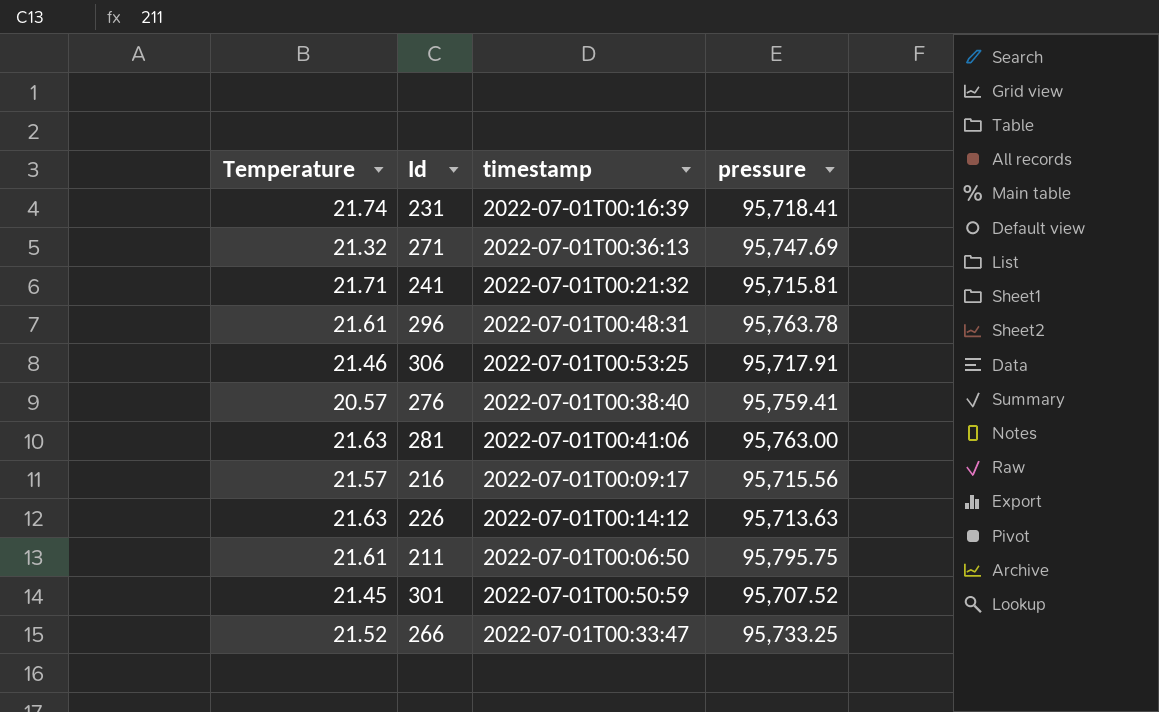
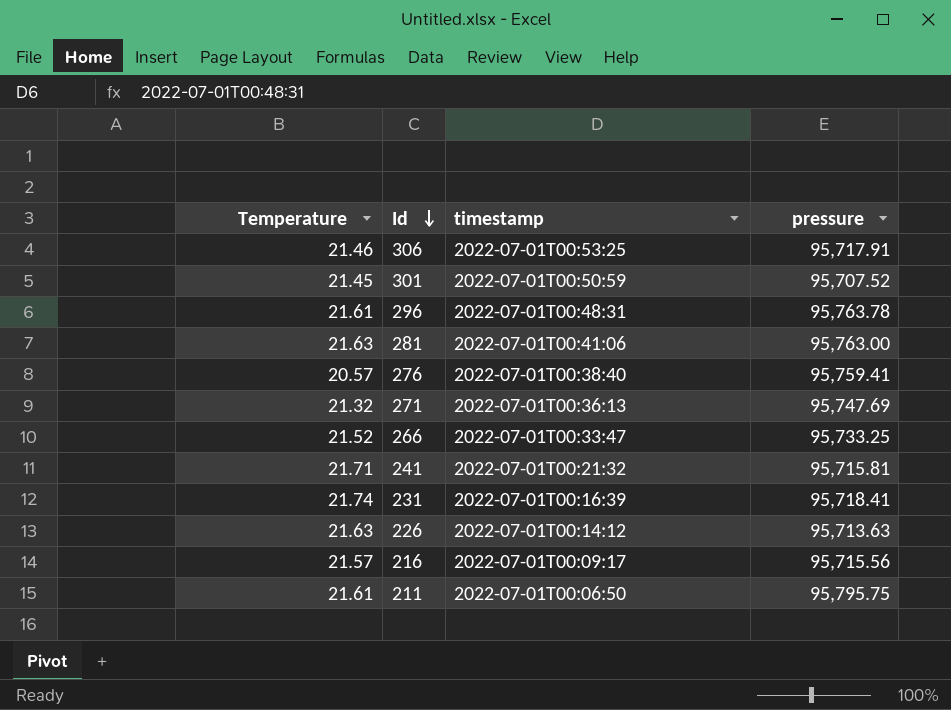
row order: none -> Id descending

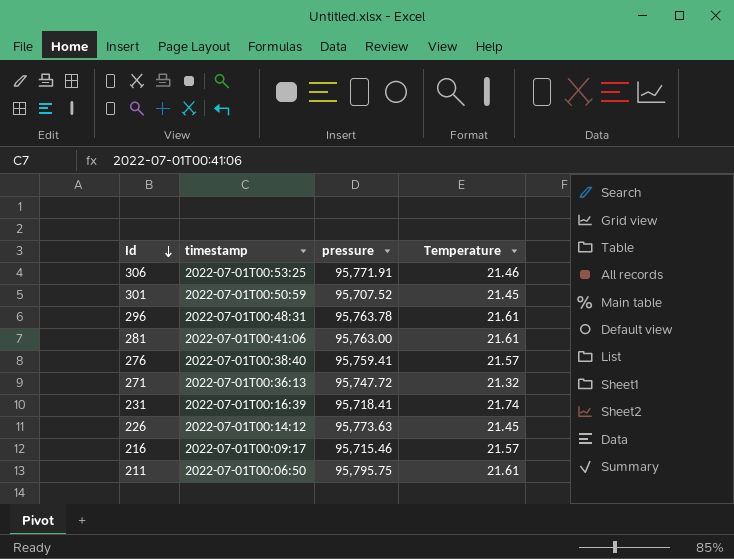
column Temperature | position: 1 -> 4
row 266: 21.52 | 2022-07-01T00:33:47 | 95,733.25 -> none
row 241: 21.71 | 2022-07-01T00:21:32 | 95,715.81 -> none
306 | pressure: 95,717.91 -> 95,771.91
281 | Temperature: 21.63 -> 21.61
276 | Temperature: 20.57 -> 21.57
271 | pressure: 95,747.69 -> 95,747.72
226 | pressure: 95,713.63 -> 95,773.63
226 | Temperature: 21.63 -> 21.45
216 | pressure: 95,715.56 -> 95,715.46

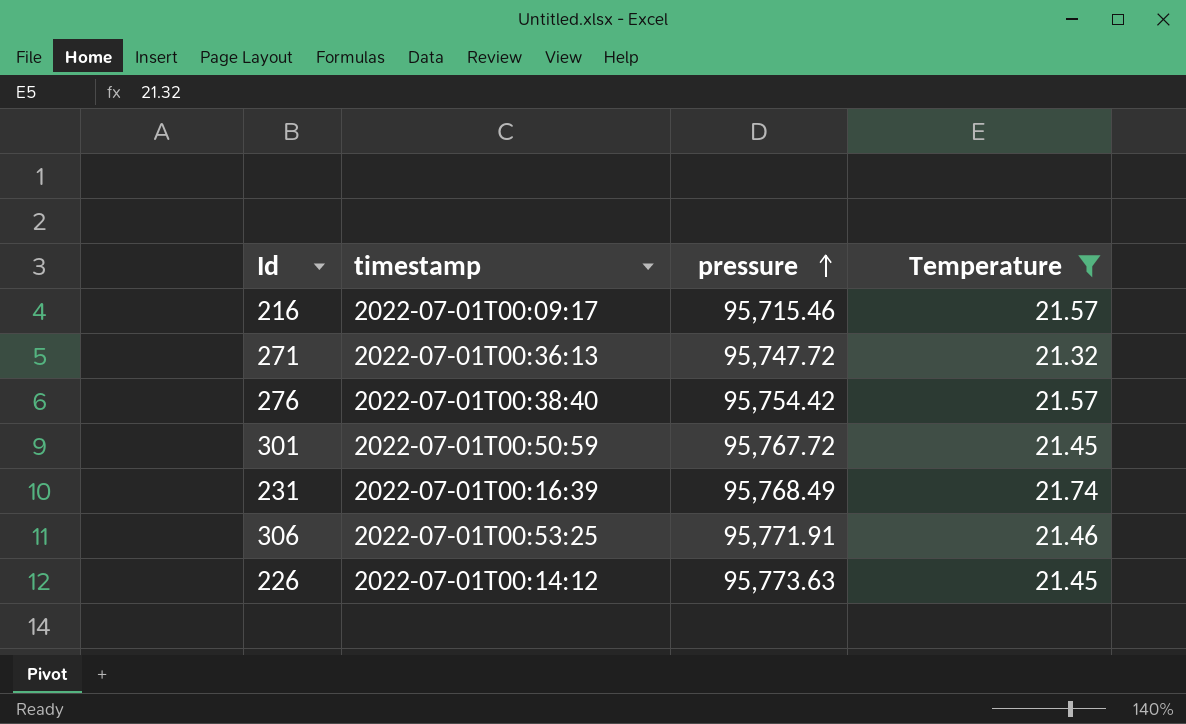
filter: none -> Temperature != 21.61
row order: Id descending -> pressure ascending
276 | pressure: 95,759.41 -> 95,754.42
301 | pressure: 95,707.52 -> 95,767.72
231 | pressure: 95,718.41 -> 95,768.49

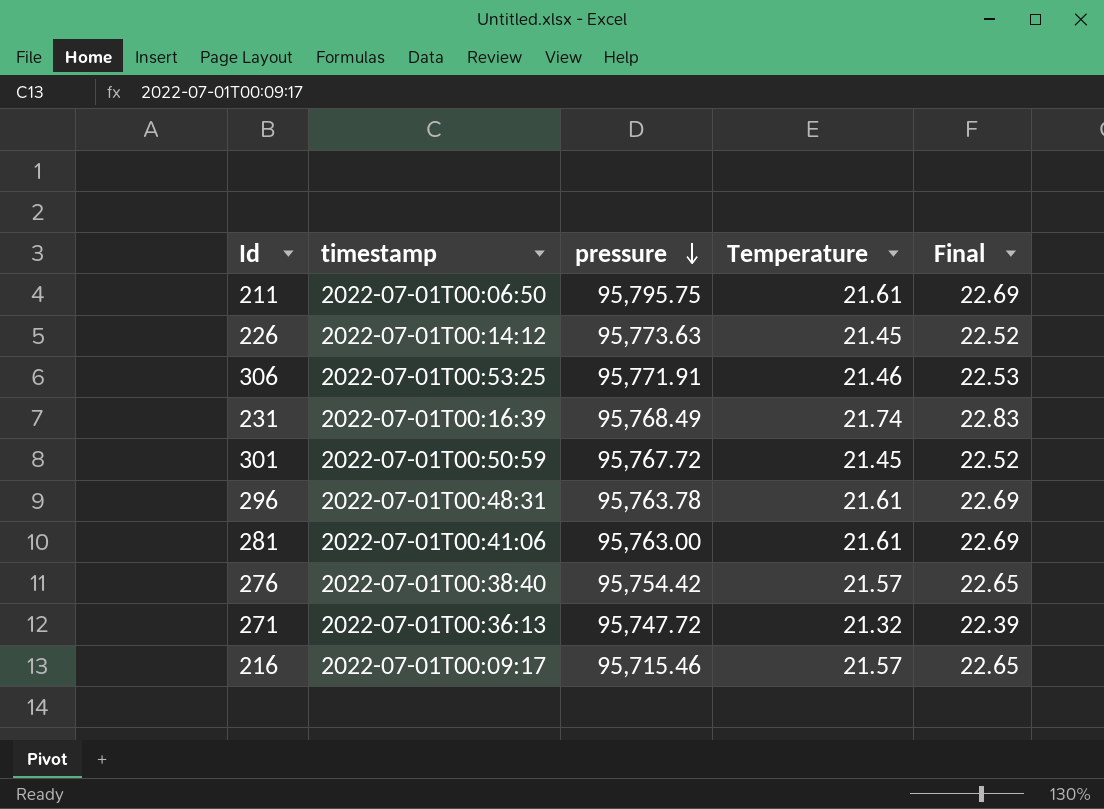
filter: Temperature != 21.61 -> none
row order: pressure ascending -> pressure descending
column Final | formula: none -> [Temperature] * 1.05

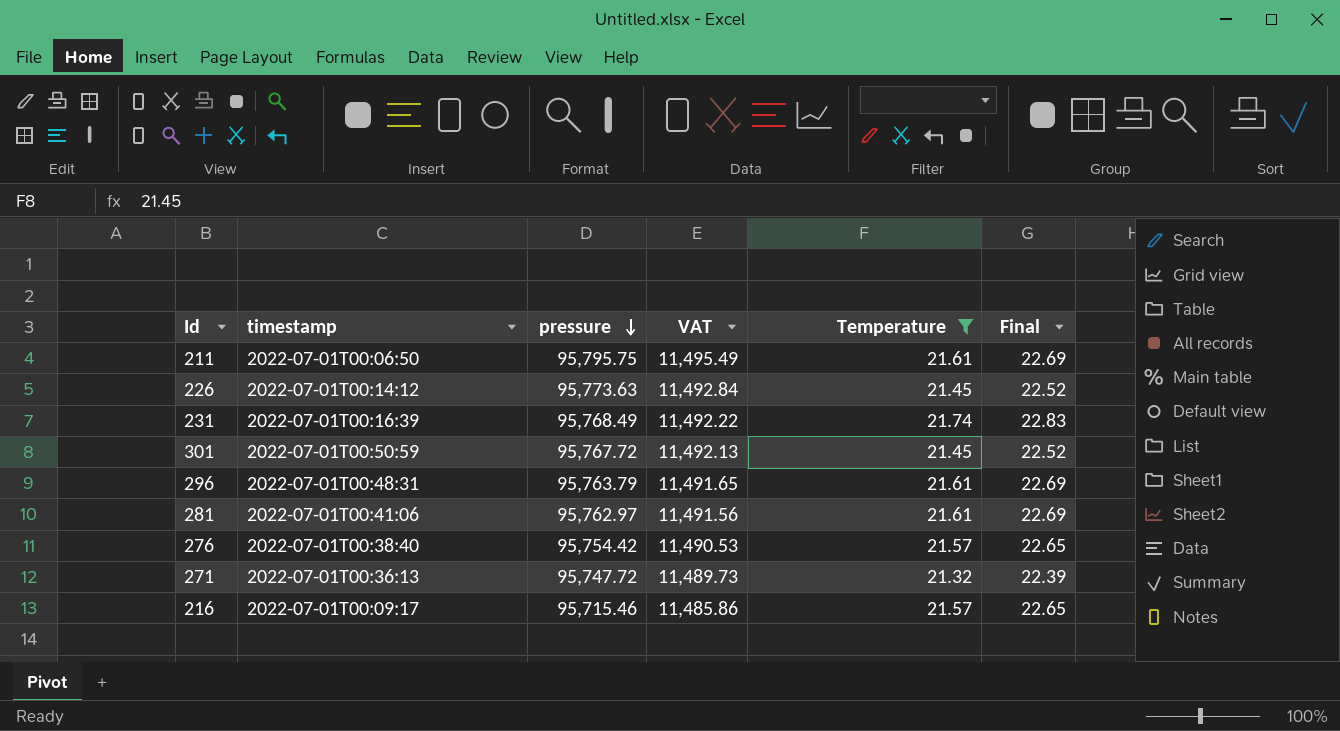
filter: none -> Temperature != 21.46
column VAT | formula: none -> [pressure] * 0.12
296 | pressure: 95,763.78 -> 95,763.79
281 | pressure: 95,763.00 -> 95,762.97

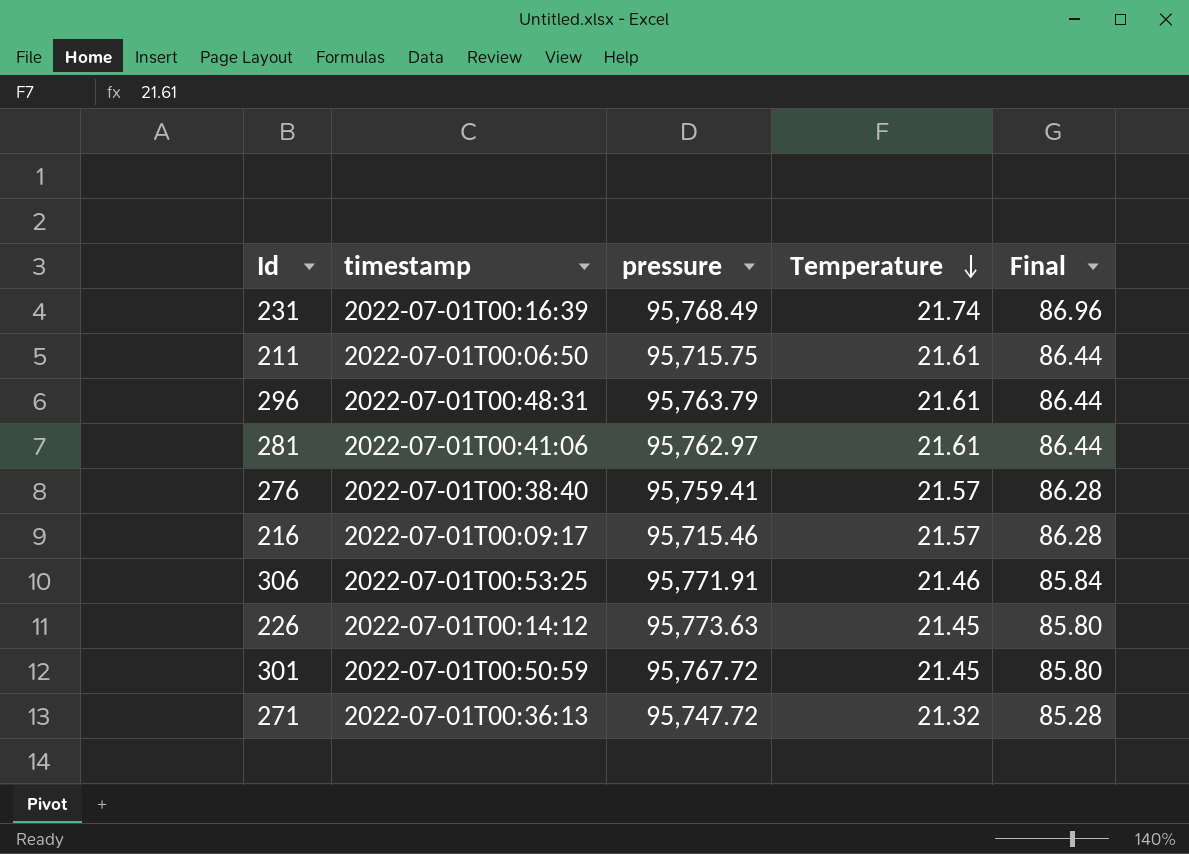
filter: Temperature != 21.46 -> none
row order: pressure descending -> Temperature descending
column VAT | formula: [pressure] * 0.12 -> none
column Final | formula: [Temperature] * 1.05 -> [Temperature] * 4
211 | pressure: 95,795.75 -> 95,715.75
276 | pressure: 95,754.42 -> 95,759.41

